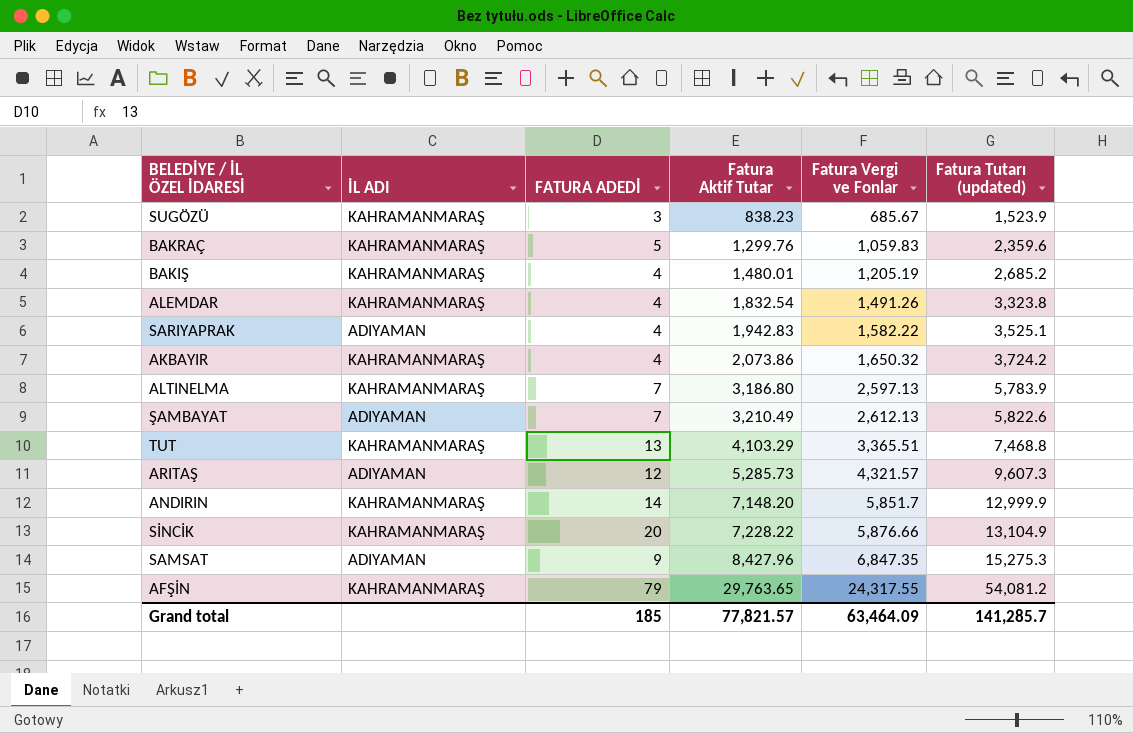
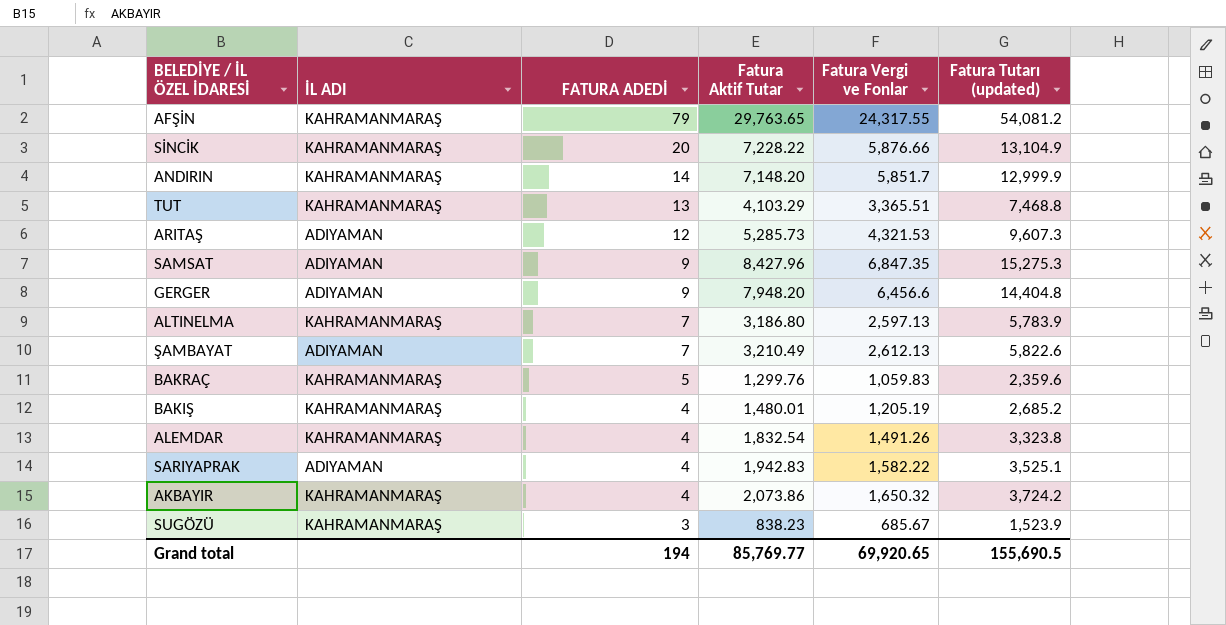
row order: Fatura Aktif Tutar ascending -> FATURA ADEDİ descending
ARITAŞ | Fatura Vergi ve Fonlar: 4,321.57 -> 4,321.53
row GERGER: none -> ADIYAMAN | 9 | 7,948.20 | 6,456.6 | 14,404.8
Grand total | FATURA ADEDİ: 185 -> 194
Grand total | Fatura Aktif Tutar: 77,821.57 -> 85,769.77
Grand total | Fatura Vergi ve Fonlar: 63,464.09 -> 69,920.65
Grand total | Fatura Tutarı (updated): 141,285.7 -> 155,690.5

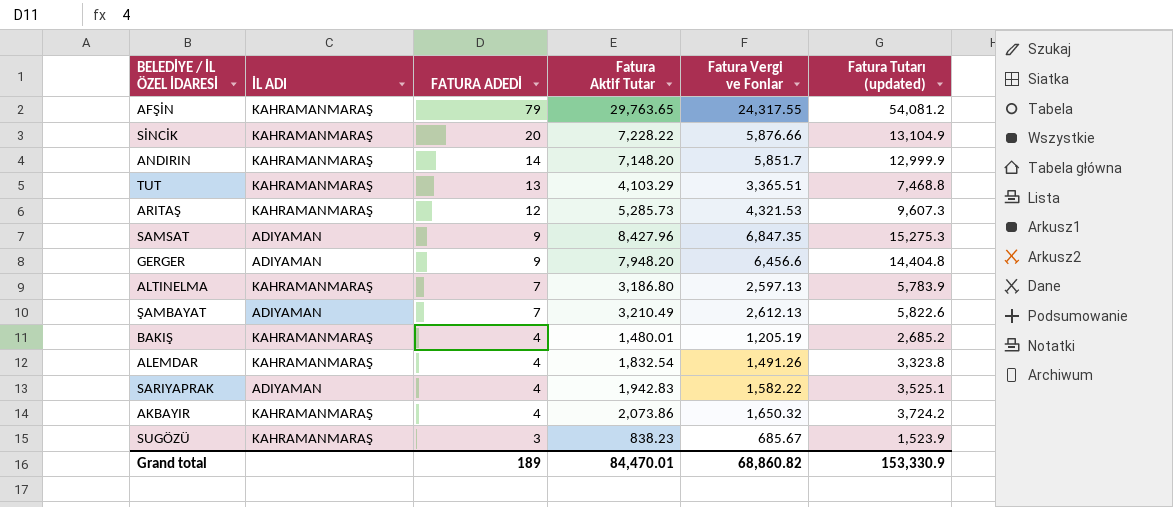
row BAKRAÇ: KAHRAMANMARAŞ | 5 | 1,299.76 | 1,059.83 | 2,359.6 -> none
ARITAŞ | İL ADI: ADIYAMAN -> KAHRAMANMARAŞ
Grand total | FATURA ADEDİ: 194 -> 189
Grand total | Fatura Aktif Tutar: 85,769.77 -> 84,470.01
Grand total | Fatura Vergi ve Fonlar: 69,920.65 -> 68,860.82
Grand total | Fatura Tutarı (updated): 155,690.5 -> 153,330.9

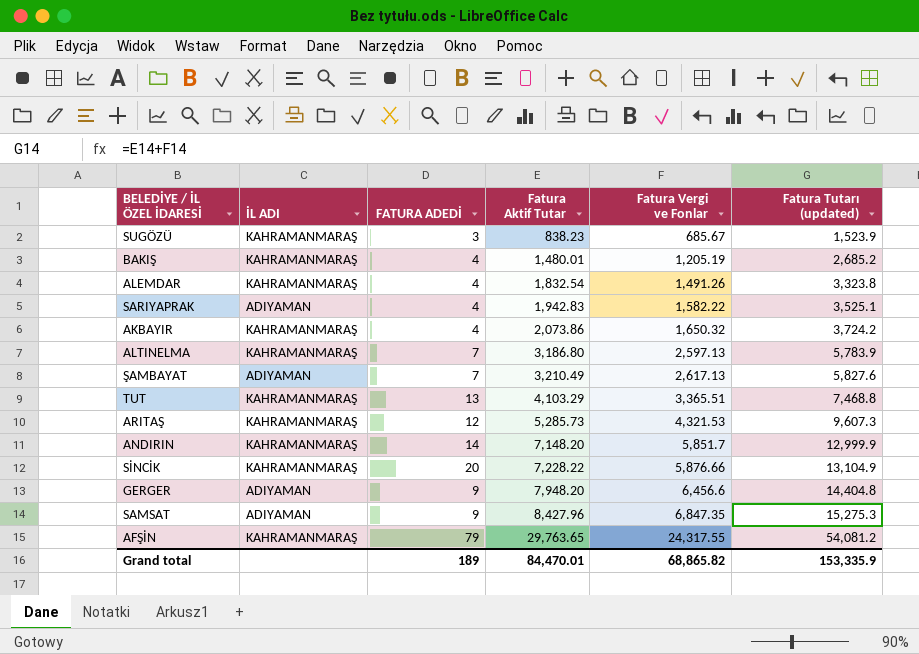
row order: FATURA ADEDİ descending -> Fatura Aktif Tutar ascending
ŞAMBAYAT | Fatura Vergi ve Fonlar: 2,612.13 -> 2,617.13
ŞAMBAYAT | Fatura Tutarı (updated): 5,822.6 -> 5,827.6
Grand total | Fatura Vergi ve Fonlar: 68,860.82 -> 68,865.82
Grand total | Fatura Tutarı (updated): 153,330.9 -> 153,335.9

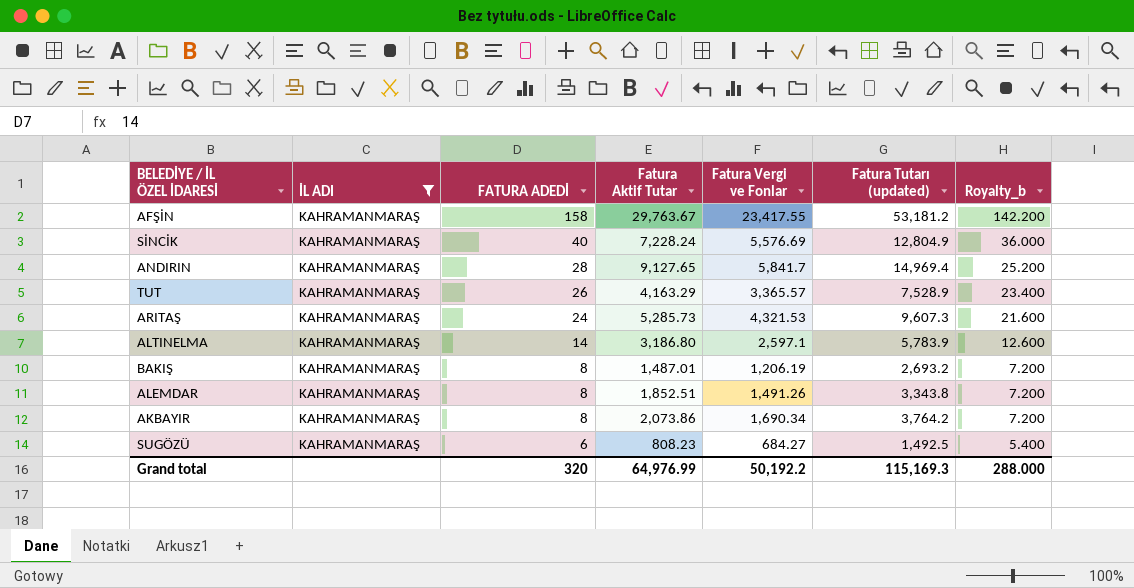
filter: none -> İL ADI = KAHRAMANMARAŞ
row order: Fatura Aktif Tutar ascending -> FATURA ADEDİ descending
column Royalty_b | formula: none -> [FATURA ADEDİ] * 0.9
AFŞİN | FATURA ADEDİ: 79 -> 158
AFŞİN | Fatura Aktif Tutar: 29,763.65 -> 29,763.67
AFŞİN | Fatura Vergi ve Fonlar: 24,317.55 -> 23,417.55
AFŞİN | Fatura Tutarı (updated): 54,081.2 -> 53,181.2
SİNCİK | FATURA ADEDİ: 20 -> 40
SİNCİK | Fatura Aktif Tutar: 7,228.22 -> 7,228.24
SİNCİK | Fatura Vergi ve Fonlar: 5,876.66 -> 5,576.69
SİNCİK | Fatura Tutarı (updated): 13,104.9 -> 12,804.9
ANDIRIN | FATURA ADEDİ: 14 -> 28
ANDIRIN | Fatura Aktif Tutar: 7,148.20 -> 9,127.65
ANDIRIN | Fatura Vergi ve Fonlar: 5,851.7 -> 5,841.7
ANDIRIN | Fatura Tutarı (updated): 12,999.9 -> 14,969.4
TUT | FATURA ADEDİ: 13 -> 26
TUT | Fatura Aktif Tutar: 4,103.29 -> 4,163.29
TUT | Fatura Vergi ve Fonlar: 3,365.51 -> 3,365.57
TUT | Fatura Tutarı (updated): 7,468.8 -> 7,528.9
ARITAŞ | FATURA ADEDİ: 12 -> 24
ALTINELMA | FATURA ADEDİ: 7 -> 14
ALTINELMA | Fatura Vergi ve Fonlar: 2,597.13 -> 2,597.1
BAKIŞ | FATURA ADEDİ: 4 -> 8
BAKIŞ | Fatura Aktif Tutar: 1,480.01 -> 1,487.01
BAKIŞ | Fatura Vergi ve Fonlar: 1,205.19 -> 1,206.19
BAKIŞ | Fatura Tutarı (updated): 2,685.2 -> 2,693.2
ALEMDAR | FATURA ADEDİ: 4 -> 8
ALEMDAR | Fatura Aktif Tutar: 1,832.54 -> 1,852.51
ALEMDAR | Fatura Tutarı (updated): 3,323.8 -> 3,343.8
AKBAYIR | FATURA ADEDİ: 4 -> 8
AKBAYIR | Fatura Vergi ve Fonlar: 1,650.32 -> 1,690.34
AKBAYIR | Fatura Tutarı (updated): 3,724.2 -> 3,764.2
SUGÖZÜ | FATURA ADEDİ: 3 -> 6
SUGÖZÜ | Fatura Aktif Tutar: 838.23 -> 808.23
SUGÖZÜ | Fatura Vergi ve Fonlar: 685.67 -> 684.27
SUGÖZÜ | Fatura Tutarı (updated): 1,523.9 -> 1,492.5
Grand total | FATURA ADEDİ: 189 -> 320
Grand total | Fatura Aktif Tutar: 84,470.01 -> 64,976.99
Grand total | Fatura Vergi ve Fonlar: 68,865.82 -> 50,192.2
Grand total | Fatura Tutarı (updated): 153,335.9 -> 115,169.3

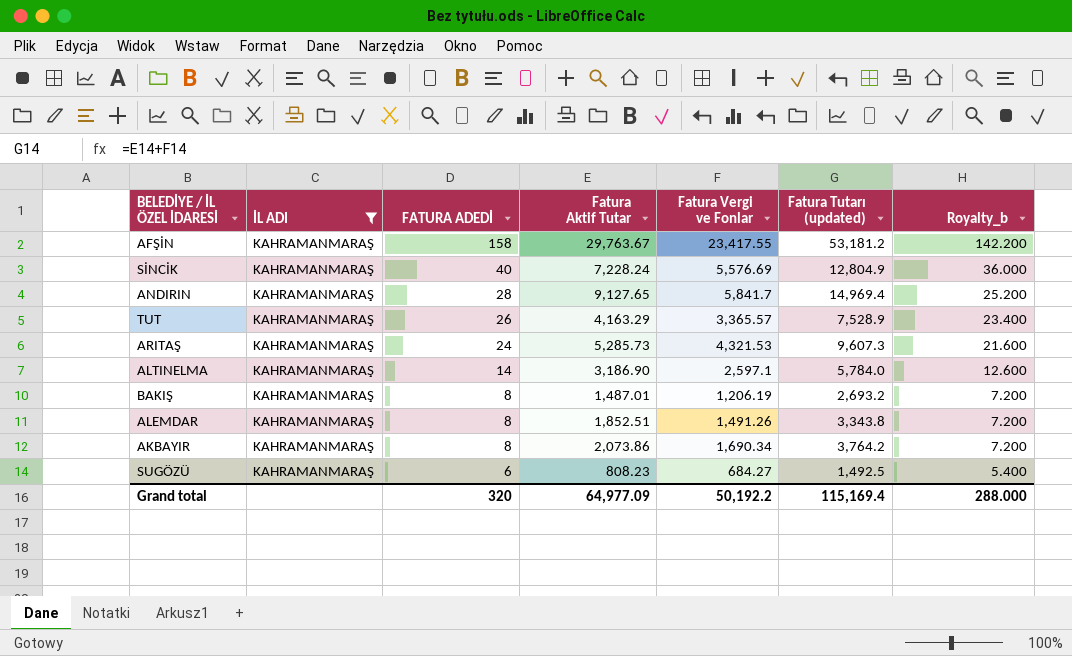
ALTINELMA | Fatura Aktif Tutar: 3,186.80 -> 3,186.90
ALTINELMA | Fatura Tutarı (updated): 5,783.9 -> 5,784.0
Grand total | Fatura Aktif Tutar: 64,976.99 -> 64,977.09
Grand total | Fatura Tutarı (updated): 115,169.3 -> 115,169.4

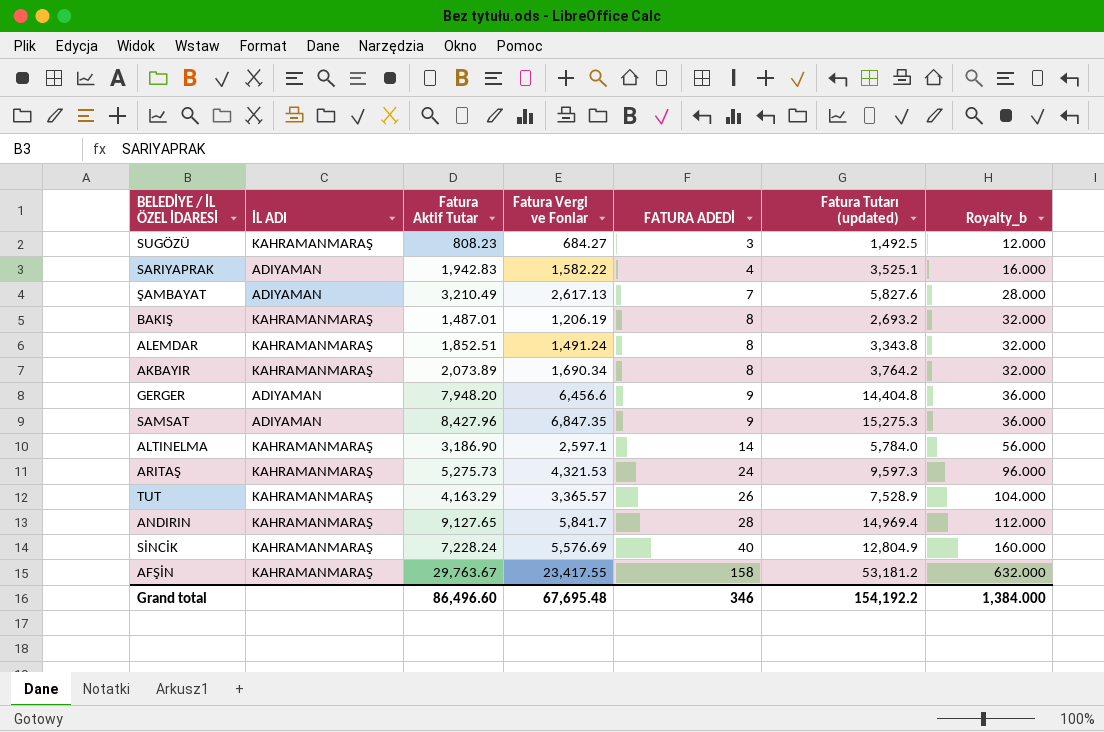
filter: İL ADI = KAHRAMANMARAŞ -> none
row order: FATURA ADEDİ descending -> FATURA ADEDİ ascending
column FATURA ADEDİ | position: 3 -> 5
column Royalty_b | formula: [FATURA ADEDİ] * 0.9 -> [FATURA ADEDİ] * 4
SUGÖZÜ | FATURA ADEDİ: 6 -> 3
ALEMDAR | Fatura Vergi ve Fonlar: 1,491.26 -> 1,491.24
AKBAYIR | Fatura Aktif Tutar: 2,073.86 -> 2,073.89
ARITAŞ | Fatura Aktif Tutar: 5,285.73 -> 5,275.73
ARITAŞ | Fatura Tutarı (updated): 9,607.3 -> 9,597.3
Grand total | Fatura Aktif Tutar: 64,977.09 -> 86,496.60
Grand total | Fatura Vergi ve Fonlar: 50,192.2 -> 67,695.48
Grand total | FATURA ADEDİ: 320 -> 346
Grand total | Fatura Tutarı (updated): 115,169.4 -> 154,192.2
Grand total | Royalty_b: 288.000 -> 1,384.000

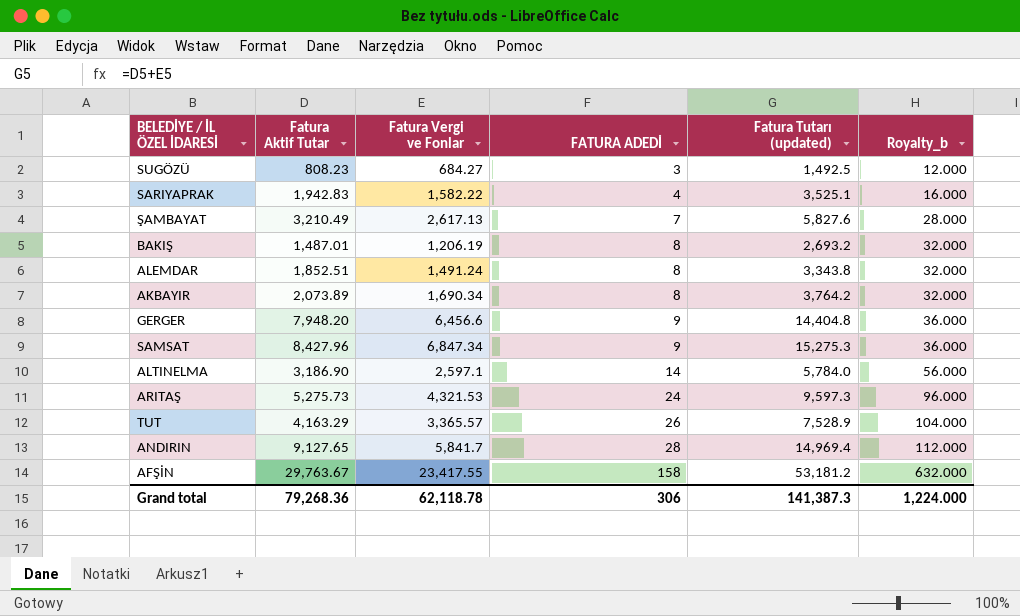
column İL ADI | position: 2 -> none
row SİNCİK: KAHRAMANMARAŞ | 7,228.24 | 5,576.69 | 40 | 12,804.9 | 160.000 -> none
SAMSAT | Fatura Vergi ve Fonlar: 6,847.35 -> 6,847.34
Grand total | Fatura Aktif Tutar: 86,496.60 -> 79,268.36
Grand total | Fatura Vergi ve Fonlar: 67,695.48 -> 62,118.78
Grand total | FATURA ADEDİ: 346 -> 306
Grand total | Fatura Tutarı (updated): 154,192.2 -> 141,387.3
Grand total | Royalty_b: 1,384.000 -> 1,224.000

